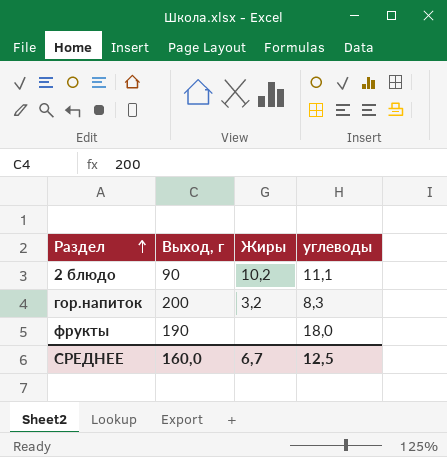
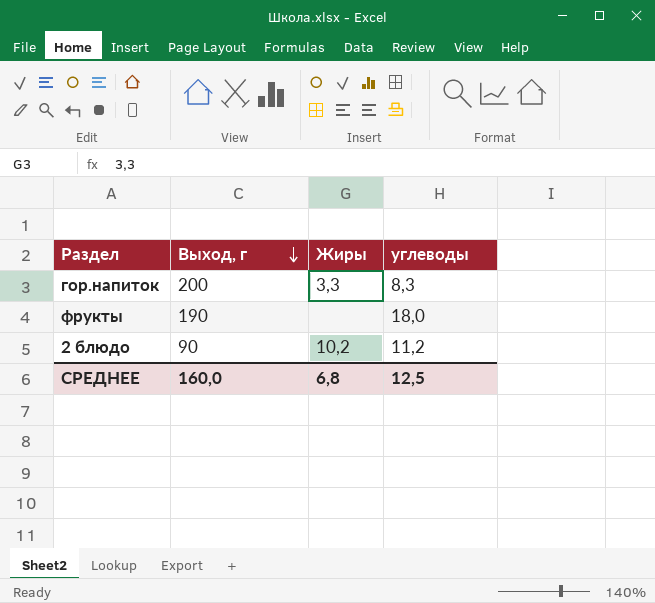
row order: Раздел ascending -> Выход, г descending
гор.напиток | Жиры: 3,2 -> 3,3
2 блюдо | углеводы: 11,1 -> 11,2
СРЕДНЕЕ | Жиры: 6,7 -> 6,8

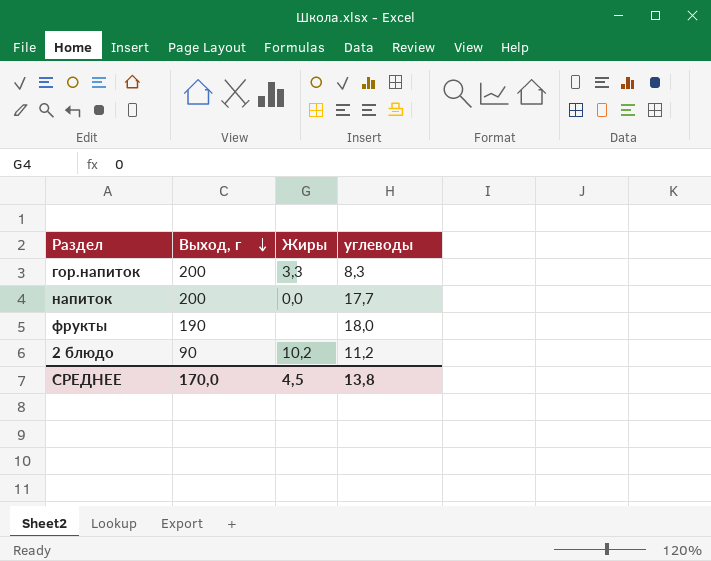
row напиток: none -> 200 | 0,0 | 17,7
СРЕДНЕЕ | Выход, г: 160,0 -> 170,0
СРЕДНЕЕ | Жиры: 6,8 -> 4,5
СРЕДНЕЕ | углеводы: 12,5 -> 13,8

